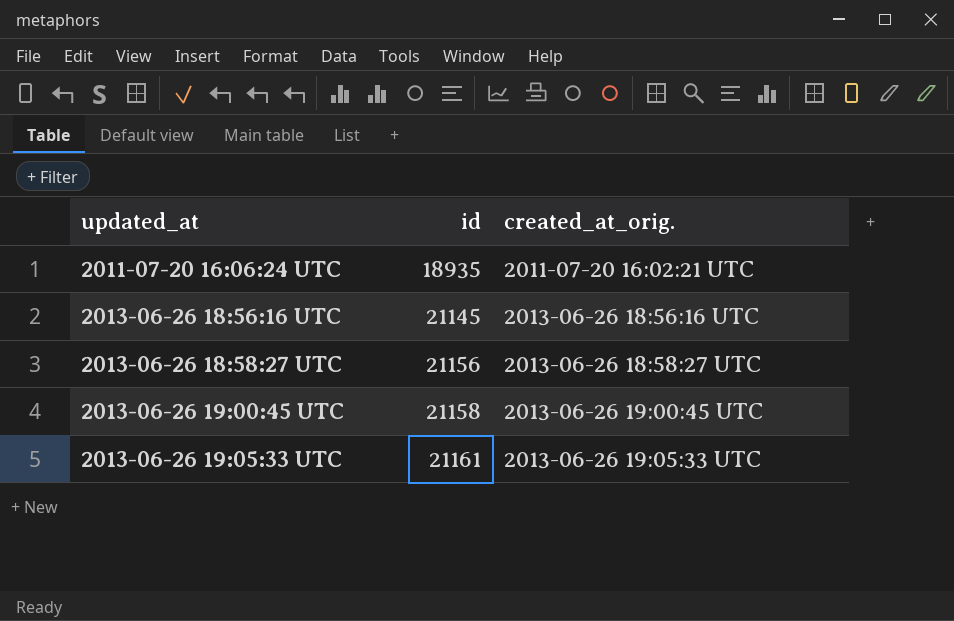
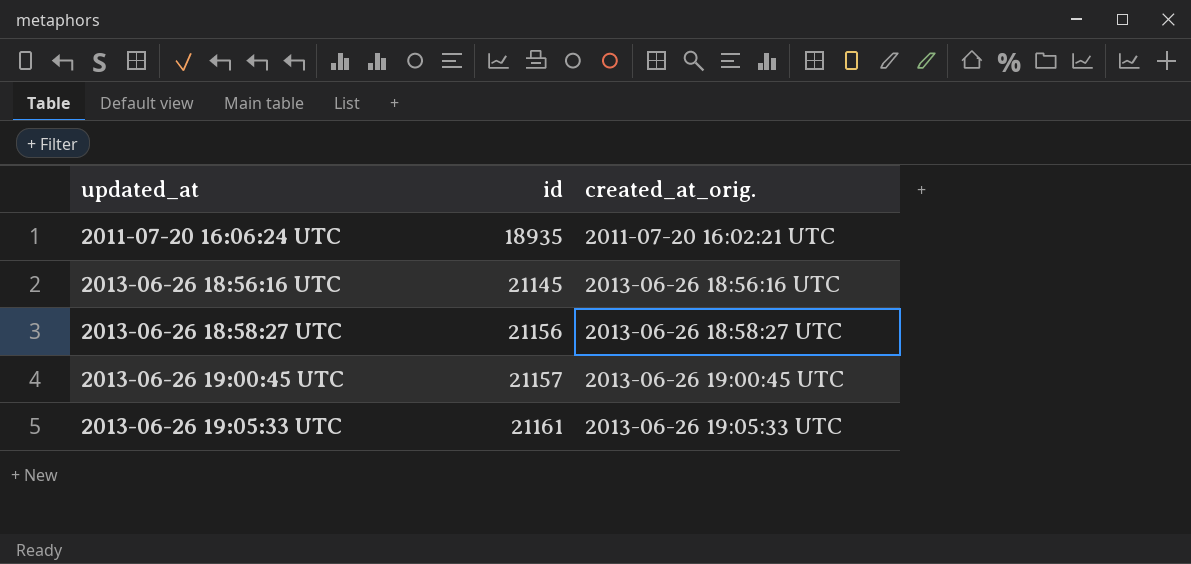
2013-06-26 19:00:45 UTC | id: 21158 -> 21157

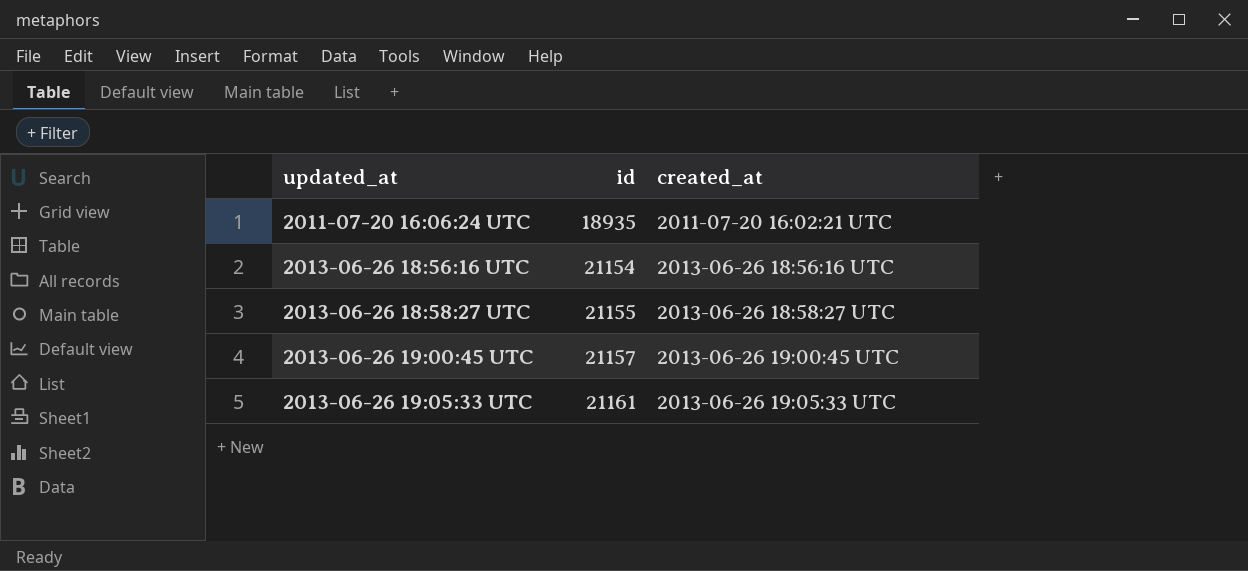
column name: created_at_orig. -> created_at
2013-06-26 18:56:16 UTC | id: 21145 -> 21154
2013-06-26 18:58:27 UTC | id: 21156 -> 21155

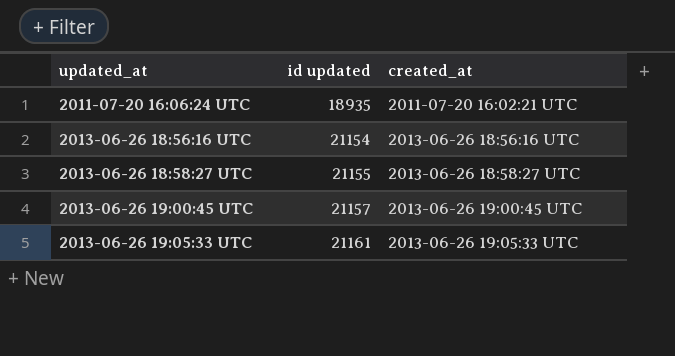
column name: id -> id updated

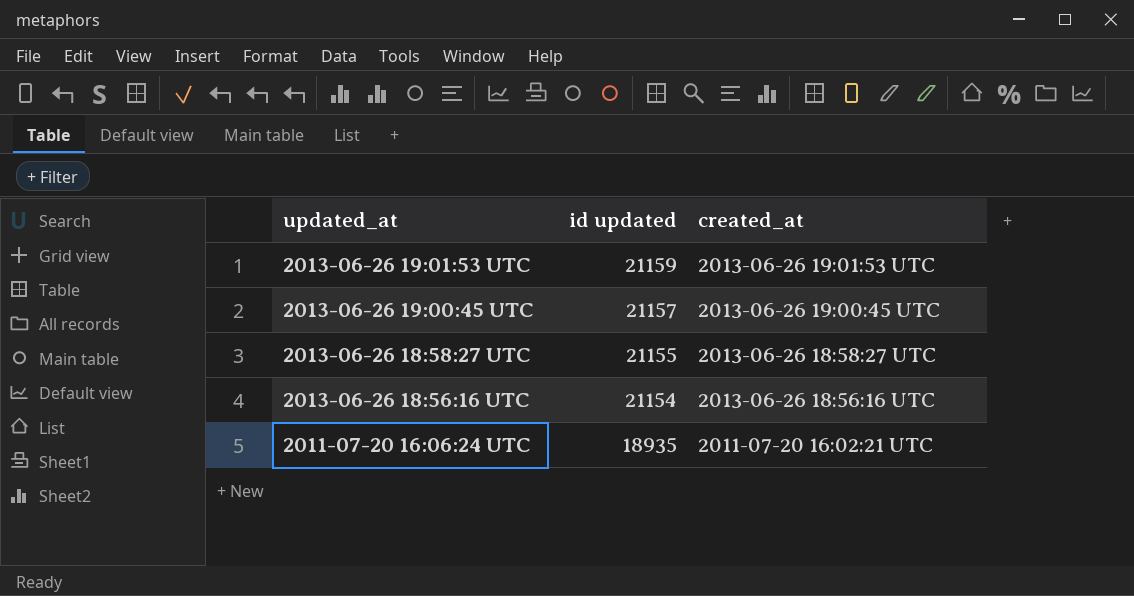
row order: updated_at ascending -> updated_at descending
row 2013-06-26 19:05:33 UTC: 21161 | 2013-06-26 19:05:33 UTC -> none
row 2013-06-26 19:01:53 UTC: none -> 21159 | 2013-06-26 19:01:53 UTC

